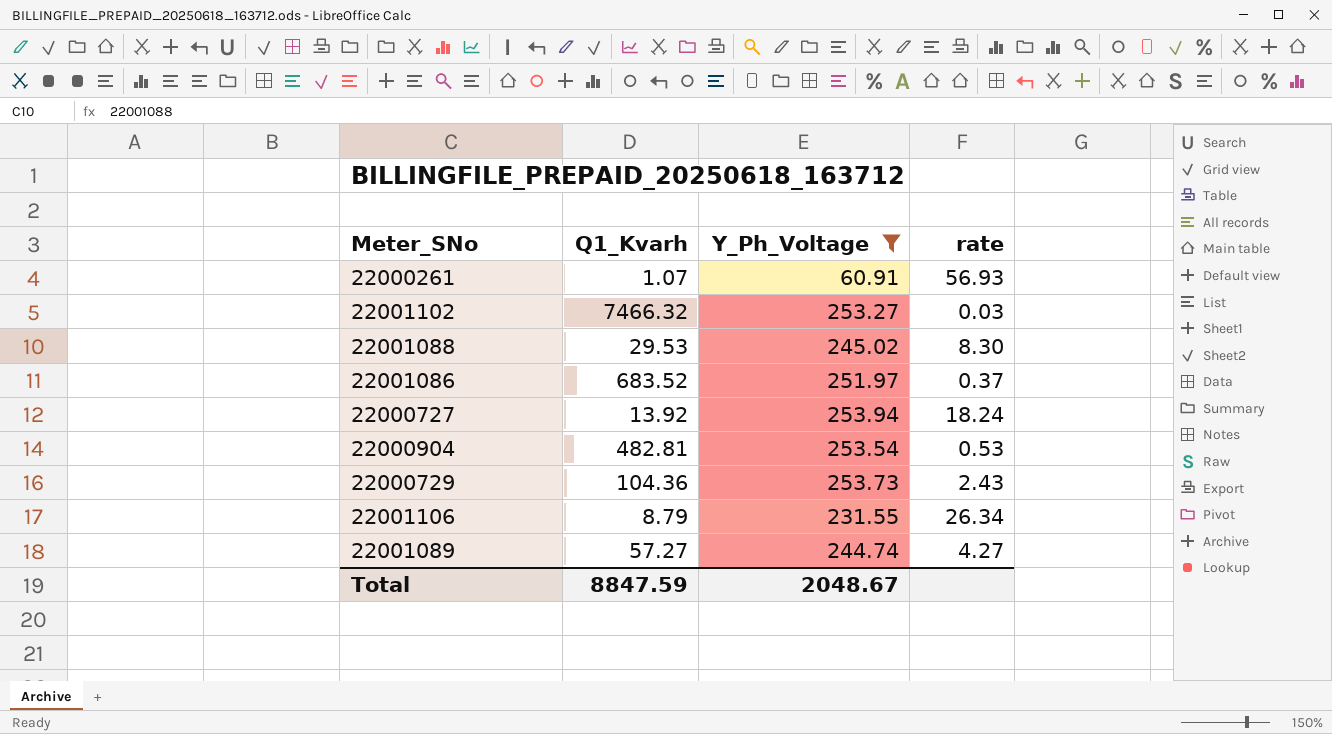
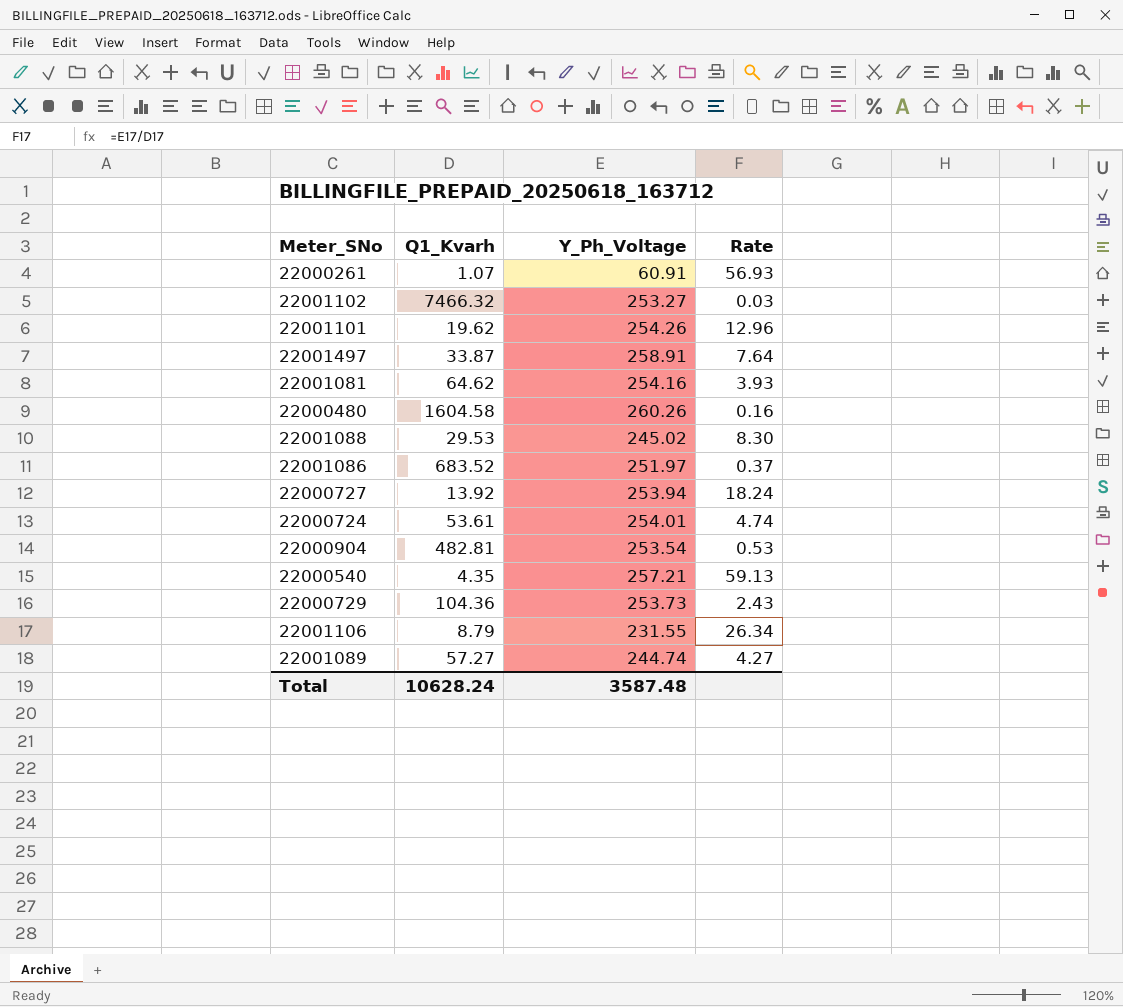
filter: Y_Ph_Voltage <= 253.94 -> none
column name: rate -> Rate
Total | Q1_Kvarh: 8847.59 -> 10628.24
Total | Y_Ph_Voltage: 2048.67 -> 3587.48

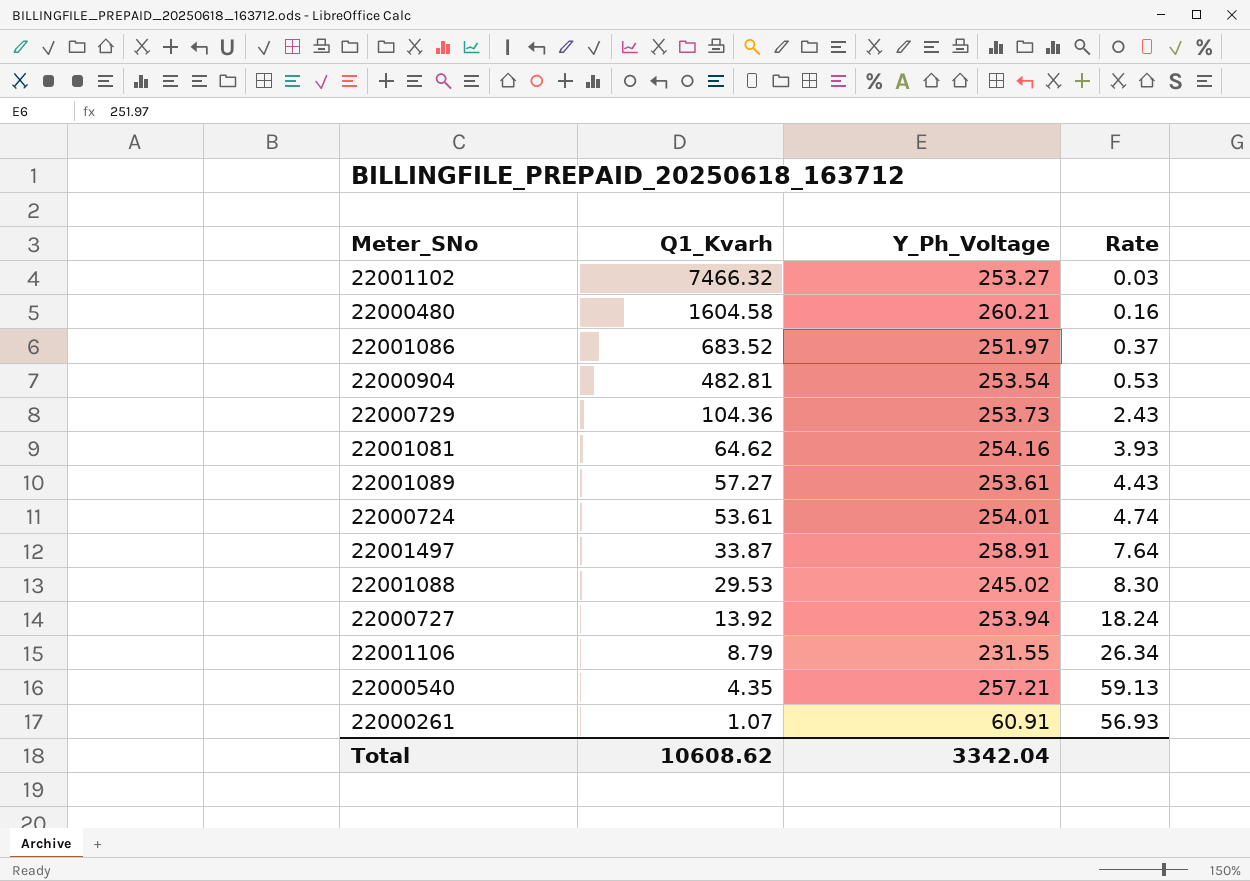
row order: none -> Q1_Kvarh descending
row 22001101: 19.62 | 254.26 | 12.96 -> none
22000480 | Y_Ph_Voltage: 260.26 -> 260.21
22001089 | Y_Ph_Voltage: 244.74 -> 253.61
22001089 | Rate: 4.27 -> 4.43
Total | Q1_Kvarh: 10628.24 -> 10608.62
Total | Y_Ph_Voltage: 3587.48 -> 3342.04

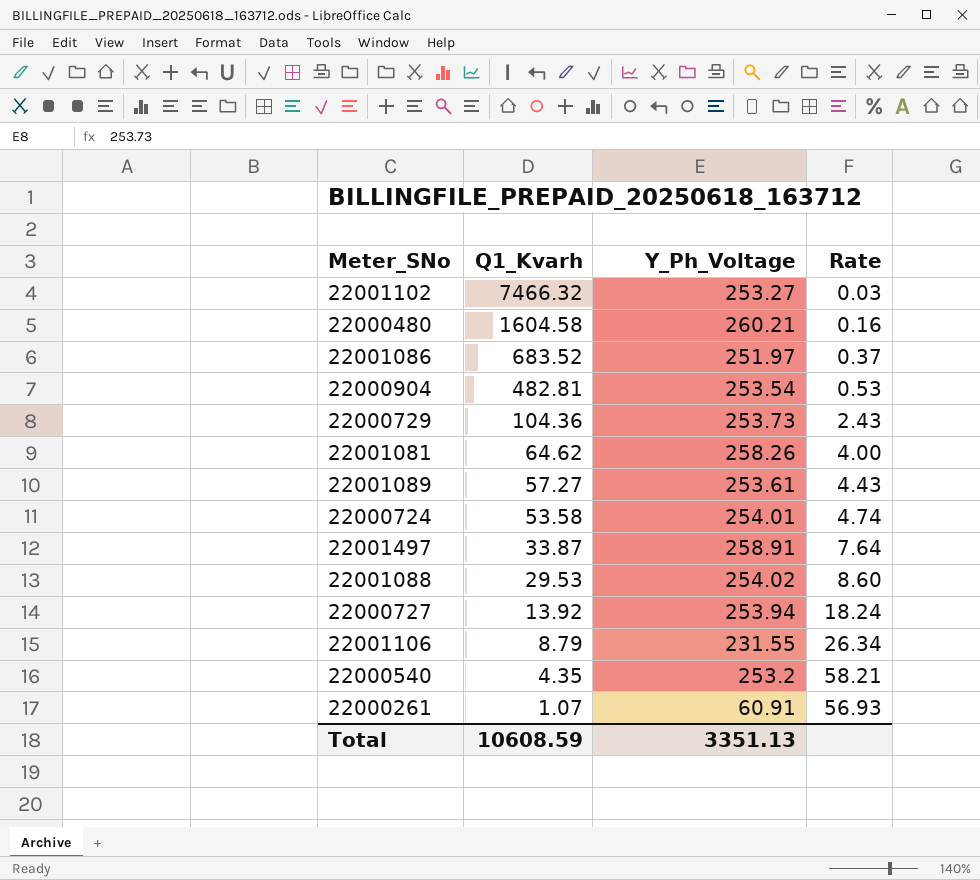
22001081 | Y_Ph_Voltage: 254.16 -> 258.26
22001081 | Rate: 3.93 -> 4.00
22000724 | Q1_Kvarh: 53.61 -> 53.58
22001088 | Y_Ph_Voltage: 245.02 -> 254.02
22001088 | Rate: 8.30 -> 8.60
22000540 | Y_Ph_Voltage: 257.21 -> 253.2
22000540 | Rate: 59.13 -> 58.21
Total | Q1_Kvarh: 10608.62 -> 10608.59
Total | Y_Ph_Voltage: 3342.04 -> 3351.13

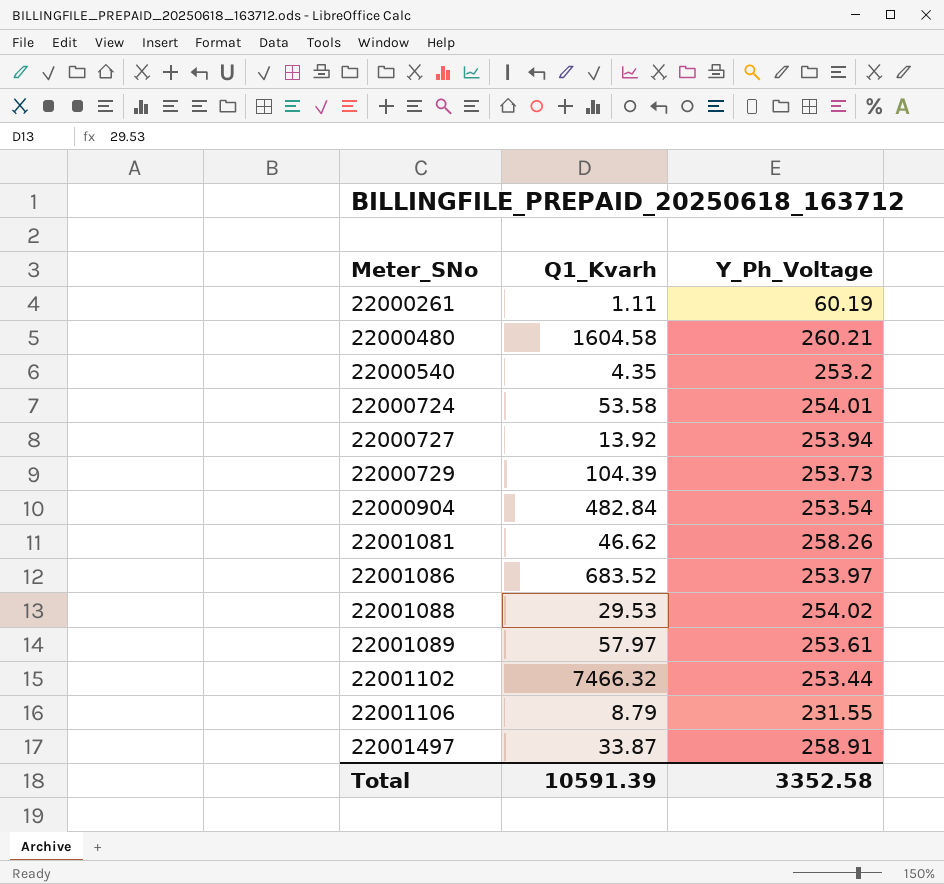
row order: Q1_Kvarh descending -> Meter_SNo ascending
column Rate | formula: [Y_Ph_Voltage] / [Q1_Kvarh] -> none
22000261 | Q1_Kvarh: 1.07 -> 1.11
22000261 | Y_Ph_Voltage: 60.91 -> 60.19
22000729 | Q1_Kvarh: 104.36 -> 104.39
22000904 | Q1_Kvarh: 482.81 -> 482.84
22001081 | Q1_Kvarh: 64.62 -> 46.62
22001086 | Y_Ph_Voltage: 251.97 -> 253.97
22001089 | Q1_Kvarh: 57.27 -> 57.97
22001102 | Y_Ph_Voltage: 253.27 -> 253.44
Total | Q1_Kvarh: 10608.59 -> 10591.39
Total | Y_Ph_Voltage: 3351.13 -> 3352.58

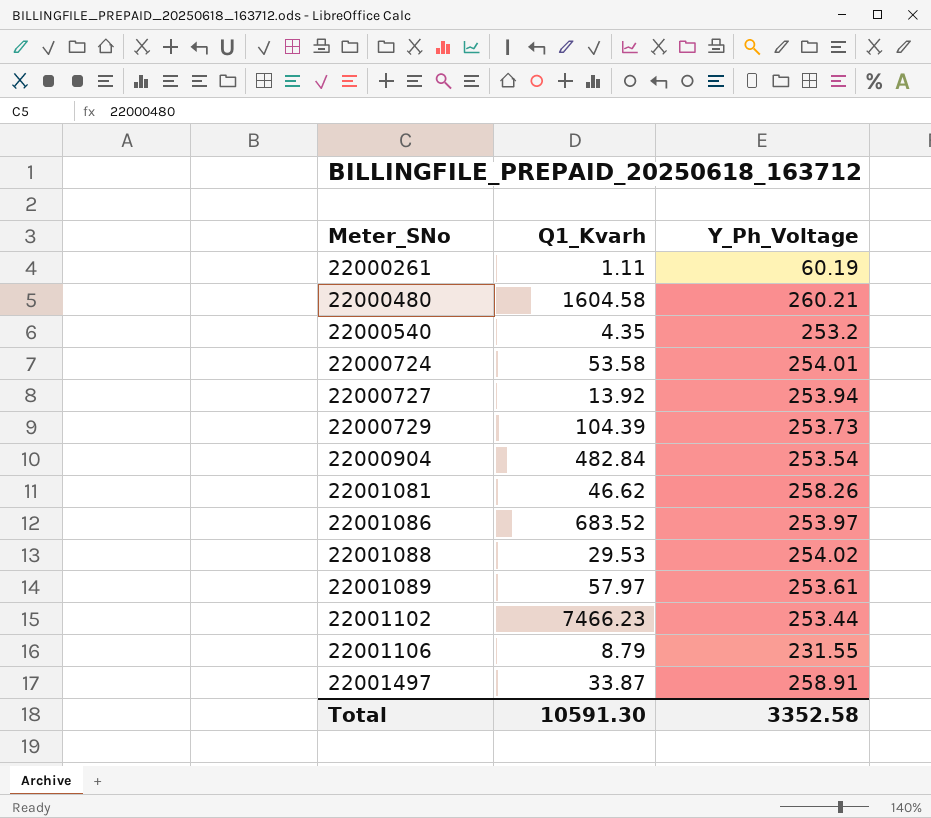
22001102 | Q1_Kvarh: 7466.32 -> 7466.23
Total | Q1_Kvarh: 10591.39 -> 10591.30

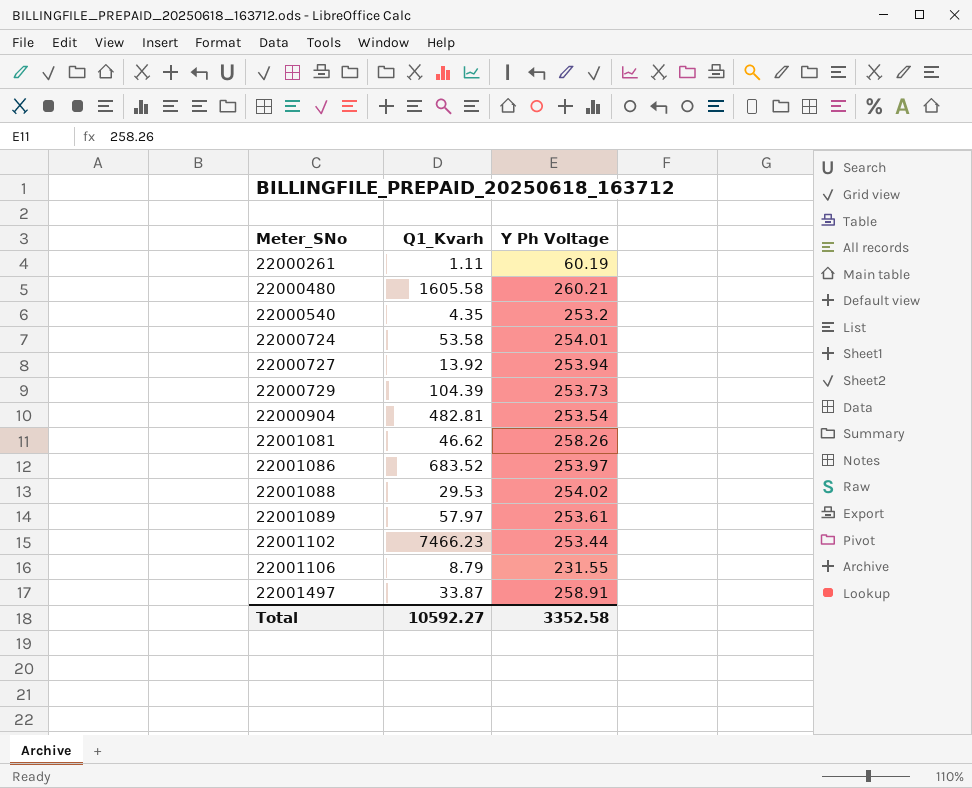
column name: Y_Ph_Voltage -> Y Ph Voltage
22000480 | Q1_Kvarh: 1604.58 -> 1605.58
22000904 | Q1_Kvarh: 482.84 -> 482.81
Total | Q1_Kvarh: 10591.30 -> 10592.27

